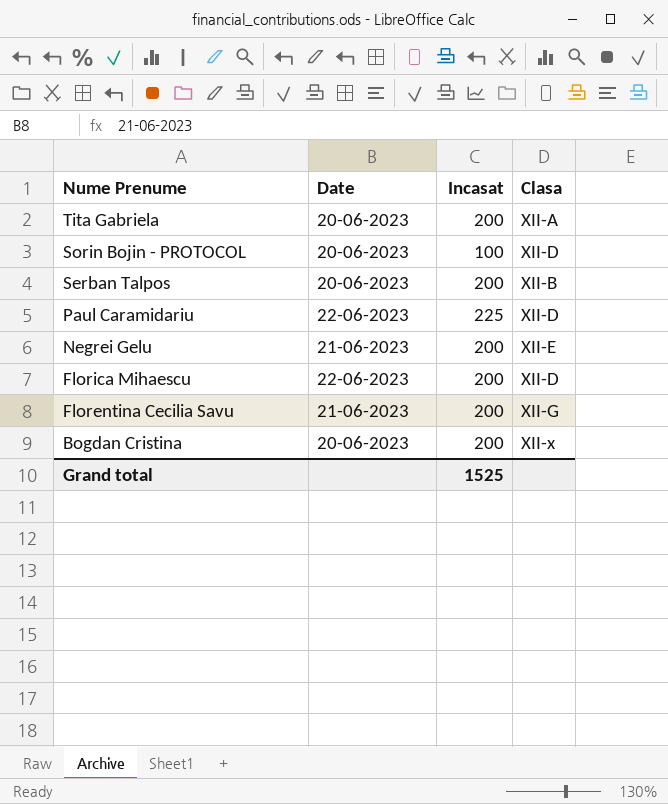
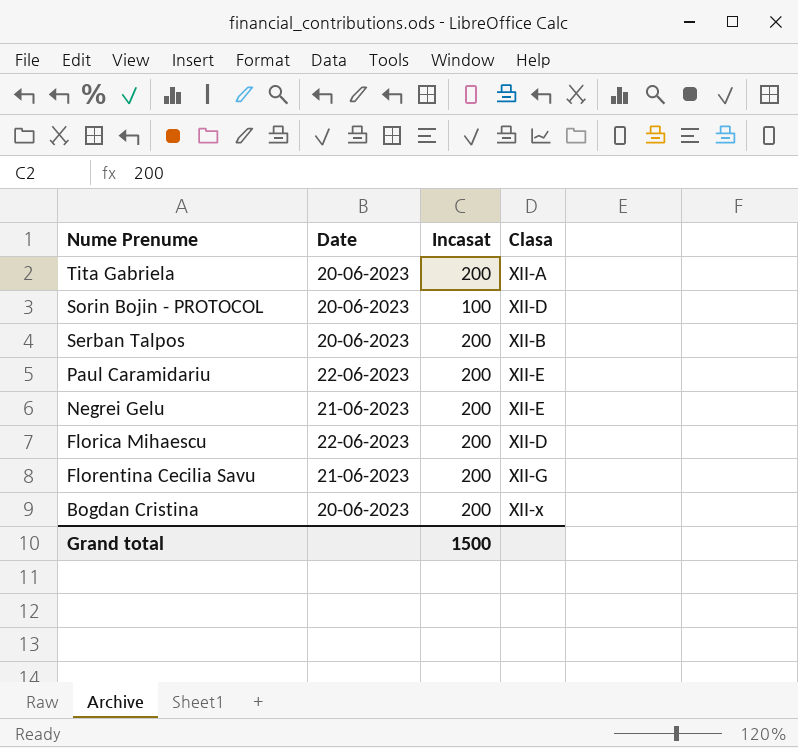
Paul Caramidariu | Incasat: 225 -> 200
Paul Caramidariu | Clasa: XII-D -> XII-E
Grand total | Incasat: 1525 -> 1500

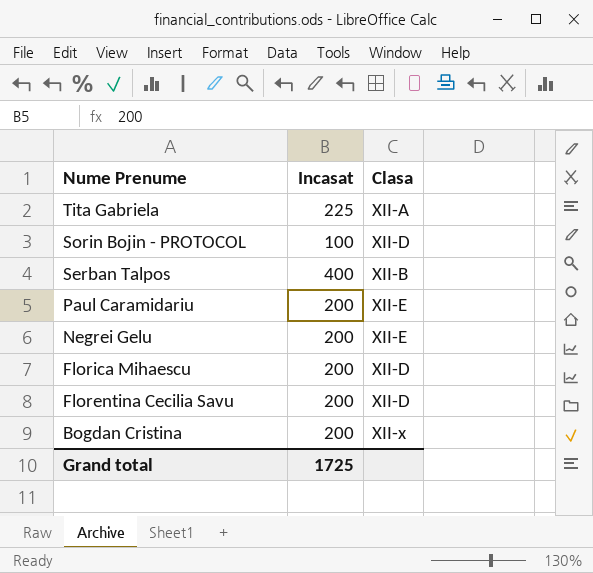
column Date | position: 2 -> none
Tita Gabriela | Incasat: 200 -> 225
Serban Talpos | Incasat: 200 -> 400
Florentina Cecilia Savu | Clasa: XII-G -> XII-D
Grand total | Incasat: 1500 -> 1725

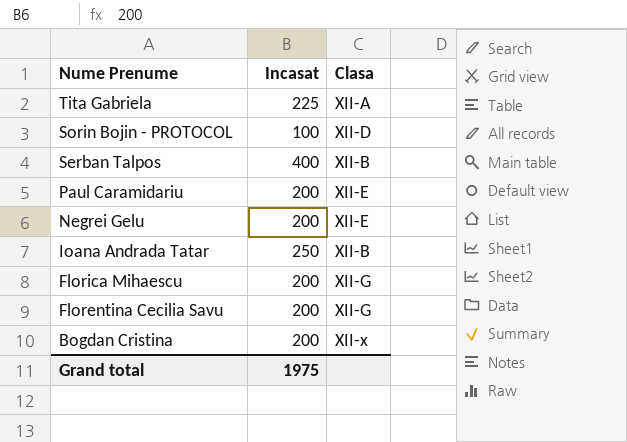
row Ioana Andrada Tatar: none -> 250 | XII-B
Florica Mihaescu | Clasa: XII-D -> XII-G
Florentina Cecilia Savu | Clasa: XII-D -> XII-G
Grand total | Incasat: 1725 -> 1975

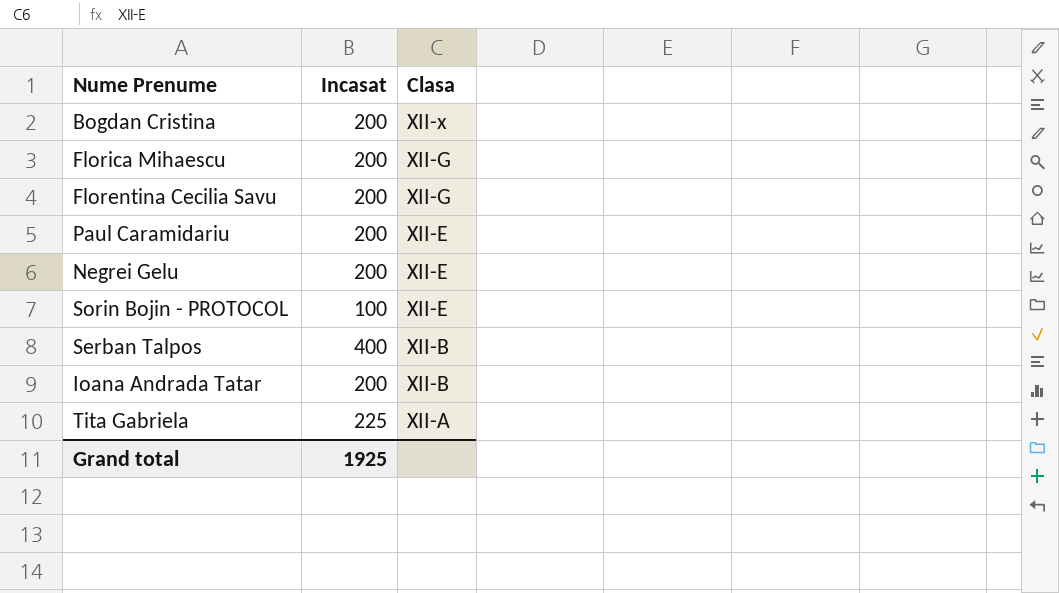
row order: Nume Prenume descending -> Clasa descending
Sorin Bojin - PROTOCOL | Clasa: XII-D -> XII-E
Ioana Andrada Tatar | Incasat: 250 -> 200
Grand total | Incasat: 1975 -> 1925

